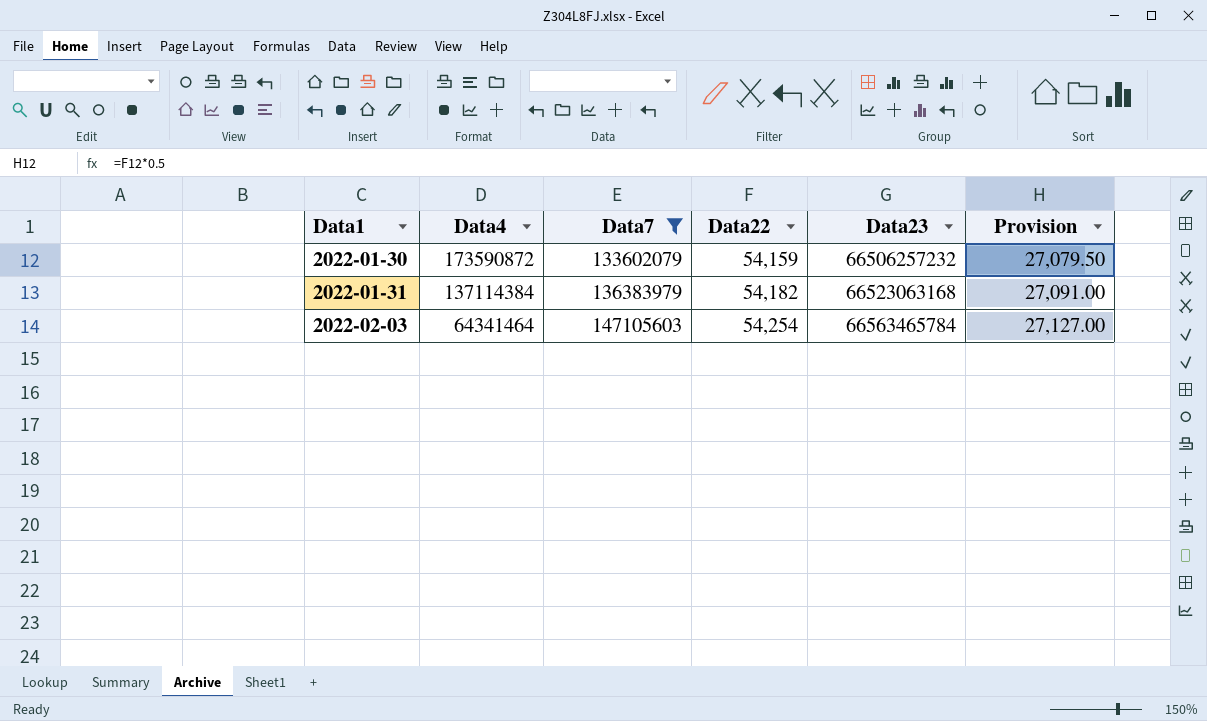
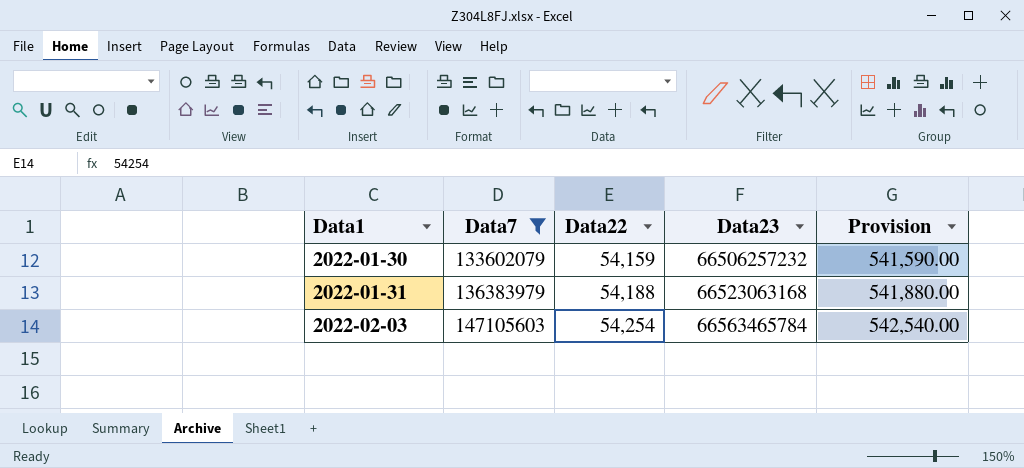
column Data4 | position: 2 -> none
column Provision | formula: [Data22] * 0.5 -> [Data22] * 10
2022-01-31 | Data22: 54,182 -> 54,188

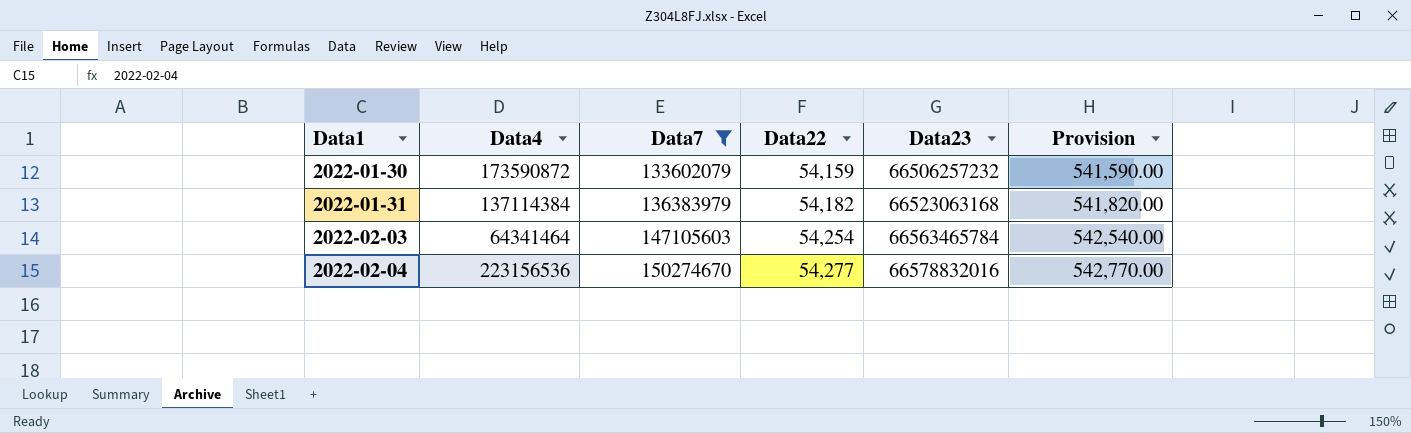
column Data4 | position: none -> 2
2022-01-31 | Data22: 54,188 -> 54,182
2022-01-31 | Provision: 541,880.00 -> 541,820.00
row 2022-02-04: none -> 223156536 | 150274670 | 54,277 | 66578832016 | 542,770.00

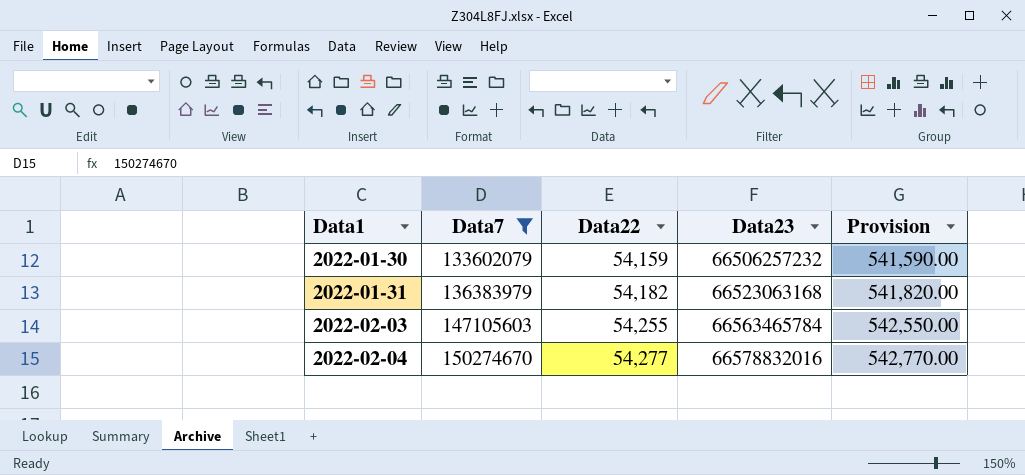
column Data4 | position: 2 -> none
2022-02-03 | Data22: 54,254 -> 54,255
2022-02-03 | Provision: 542,540.00 -> 542,550.00

